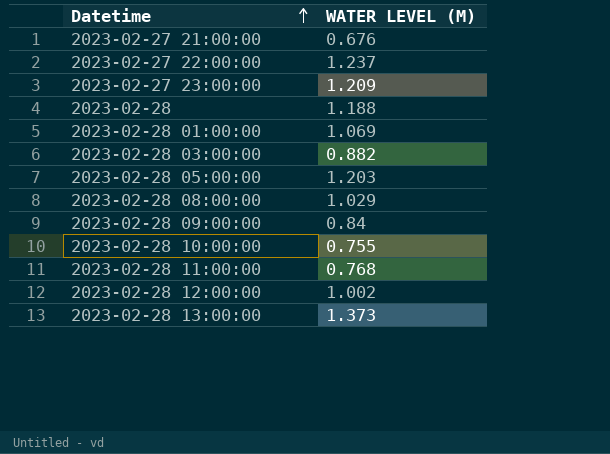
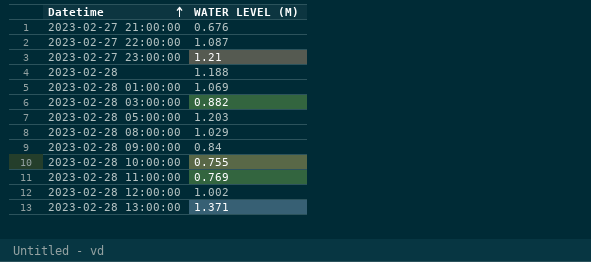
2023-02-27 22:00:00 | WATER LEVEL (M): 1.237 -> 1.087
2023-02-27 23:00:00 | WATER LEVEL (M): 1.209 -> 1.21
2023-02-28 11:00:00 | WATER LEVEL (M): 0.768 -> 0.769
2023-02-28 13:00:00 | WATER LEVEL (M): 1.373 -> 1.371

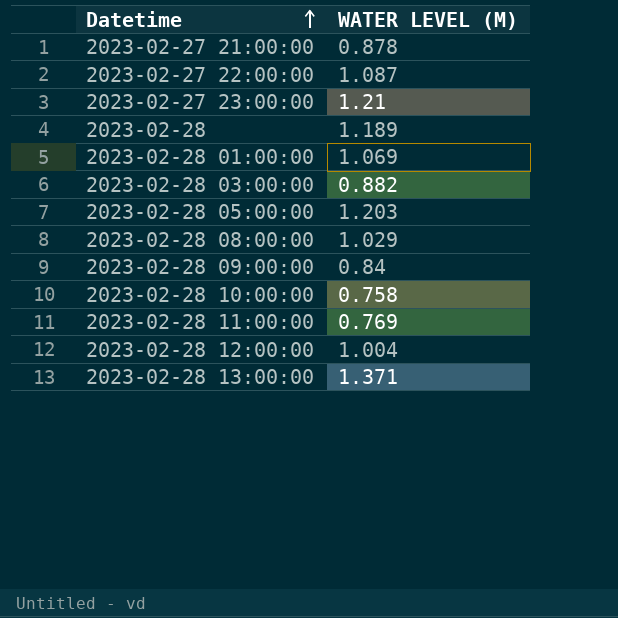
2023-02-27 21:00:00 | WATER LEVEL (M): 0.676 -> 0.878
2023-02-28 | WATER LEVEL (M): 1.188 -> 1.189
2023-02-28 10:00:00 | WATER LEVEL (M): 0.755 -> 0.758
2023-02-28 12:00:00 | WATER LEVEL (M): 1.002 -> 1.004

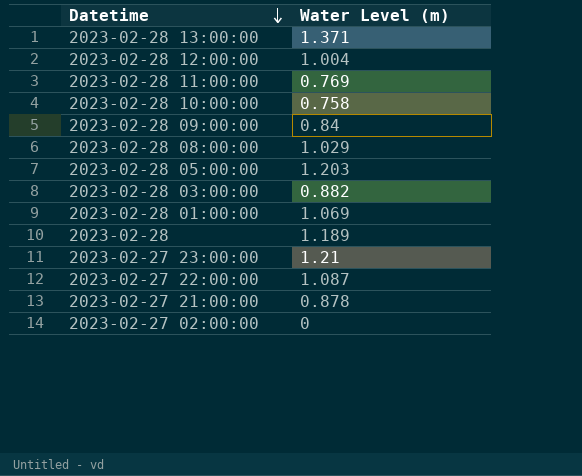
row order: Datetime ascending -> Datetime descending
column name: WATER LEVEL (M) -> Water Level (m)
row 2023-02-27 02:00:00: none -> 0

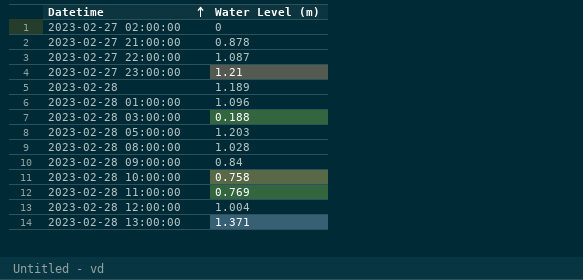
row order: Datetime descending -> Datetime ascending
2023-02-28 01:00:00 | Water Level (m): 1.069 -> 1.096
2023-02-28 03:00:00 | Water Level (m): 0.882 -> 0.188
2023-02-28 08:00:00 | Water Level (m): 1.029 -> 1.028

